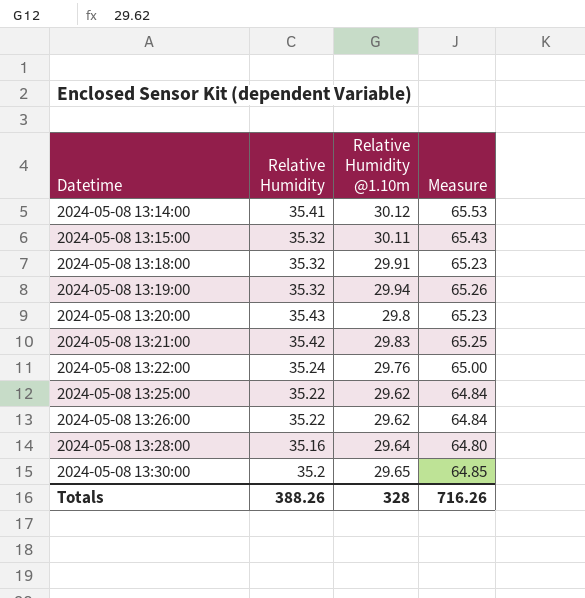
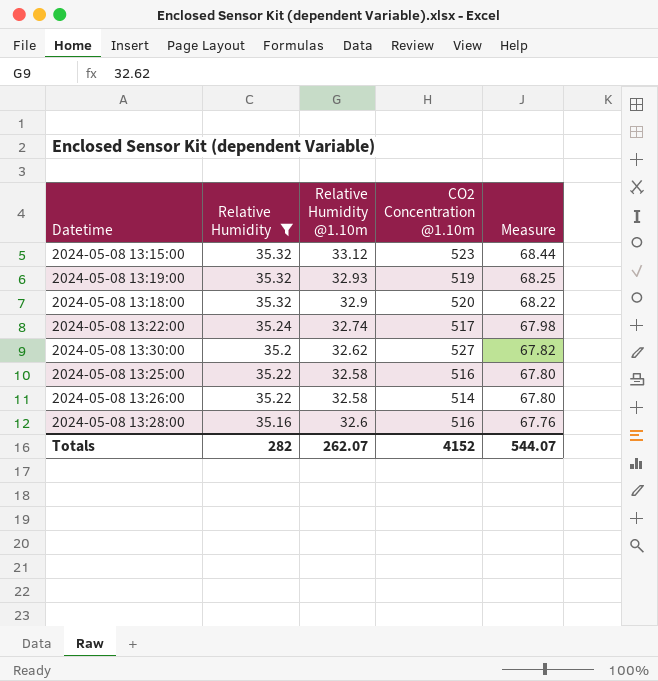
filter: none -> Relative Humidity <= 35.32
row order: Datetime ascending -> Measure descending
column CO2 Concentration @1.10m | position: none -> 4
2024-05-08 13:15:00 | Relative Humidity @1.10m: 30.11 -> 33.12
2024-05-08 13:15:00 | Measure: 65.43 -> 68.44
2024-05-08 13:19:00 | Relative Humidity @1.10m: 29.94 -> 32.93
2024-05-08 13:19:00 | Measure: 65.26 -> 68.25
2024-05-08 13:18:00 | Relative Humidity @1.10m: 29.91 -> 32.9
2024-05-08 13:18:00 | Measure: 65.23 -> 68.22
2024-05-08 13:22:00 | Relative Humidity @1.10m: 29.76 -> 32.74
2024-05-08 13:22:00 | Measure: 65.00 -> 67.98
2024-05-08 13:30:00 | Relative Humidity @1.10m: 29.65 -> 32.62
2024-05-08 13:30:00 | Measure: 64.85 -> 67.82
2024-05-08 13:25:00 | Relative Humidity @1.10m: 29.62 -> 32.58
2024-05-08 13:25:00 | Measure: 64.84 -> 67.80
2024-05-08 13:26:00 | Relative Humidity @1.10m: 29.62 -> 32.58
2024-05-08 13:26:00 | Measure: 64.84 -> 67.80
2024-05-08 13:28:00 | Relative Humidity @1.10m: 29.64 -> 32.6
2024-05-08 13:28:00 | Measure: 64.80 -> 67.76
Totals | Relative Humidity: 388.26 -> 282
Totals | Relative Humidity @1.10m: 328 -> 262.07
Totals | Measure: 716.26 -> 544.07

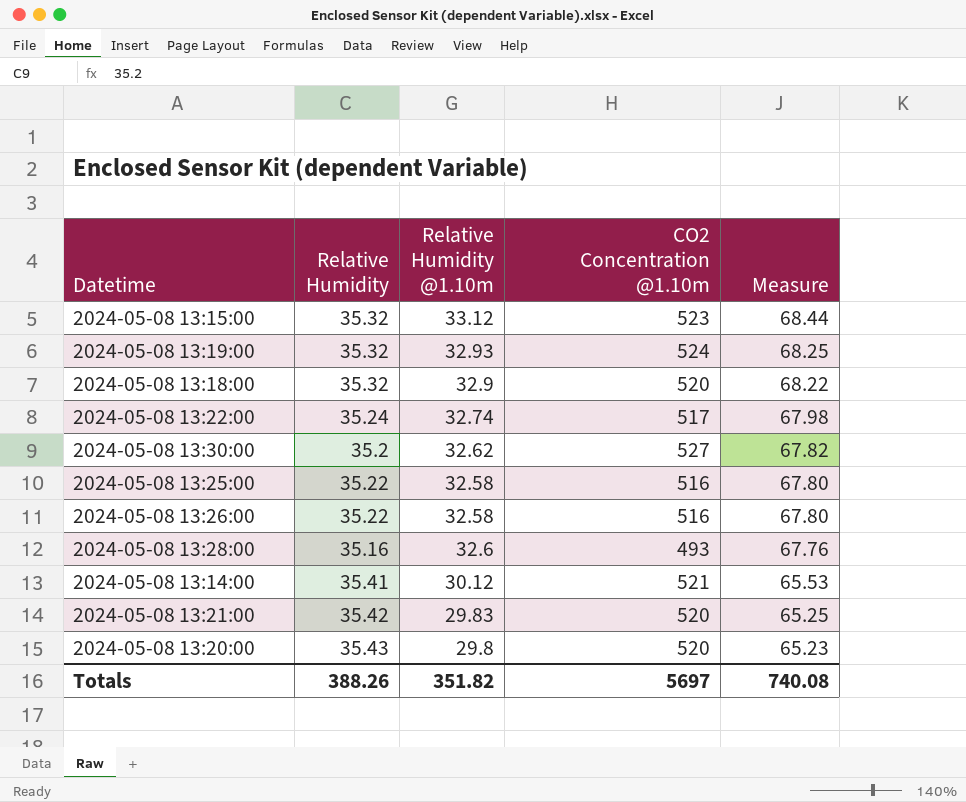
filter: Relative Humidity <= 35.32 -> none
2024-05-08 13:19:00 | CO2 Concentration @1.10m: 519 -> 524
2024-05-08 13:26:00 | CO2 Concentration @1.10m: 514 -> 516
2024-05-08 13:28:00 | CO2 Concentration @1.10m: 516 -> 493
Totals | Relative Humidity: 282 -> 388.26
Totals | Relative Humidity @1.10m: 262.07 -> 351.82
Totals | CO2 Concentration @1.10m: 4152 -> 5697
Totals | Measure: 544.07 -> 740.08

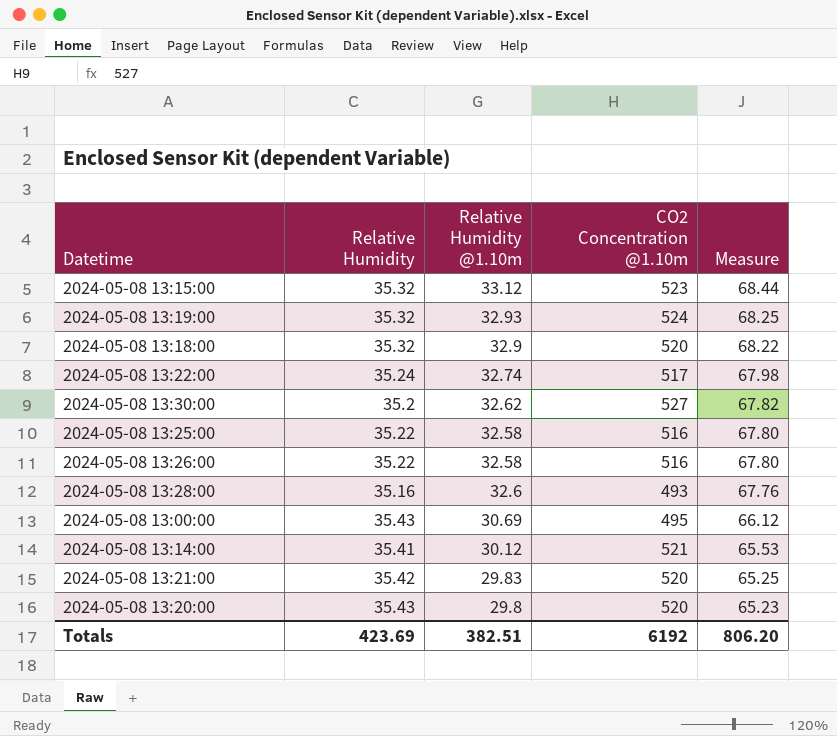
row 2024-05-08 13:00:00: none -> 35.43 | 30.69 | 495 | 66.12
Totals | Relative Humidity: 388.26 -> 423.69
Totals | Relative Humidity @1.10m: 351.82 -> 382.51
Totals | CO2 Concentration @1.10m: 5697 -> 6192
Totals | Measure: 740.08 -> 806.20

